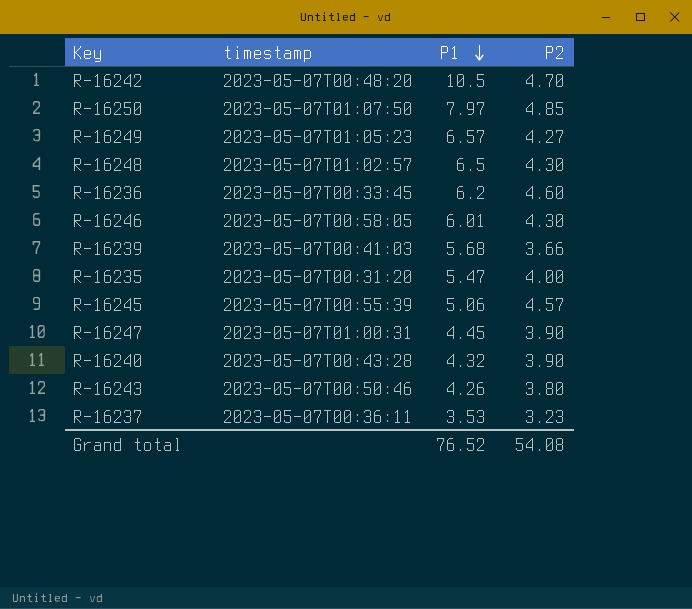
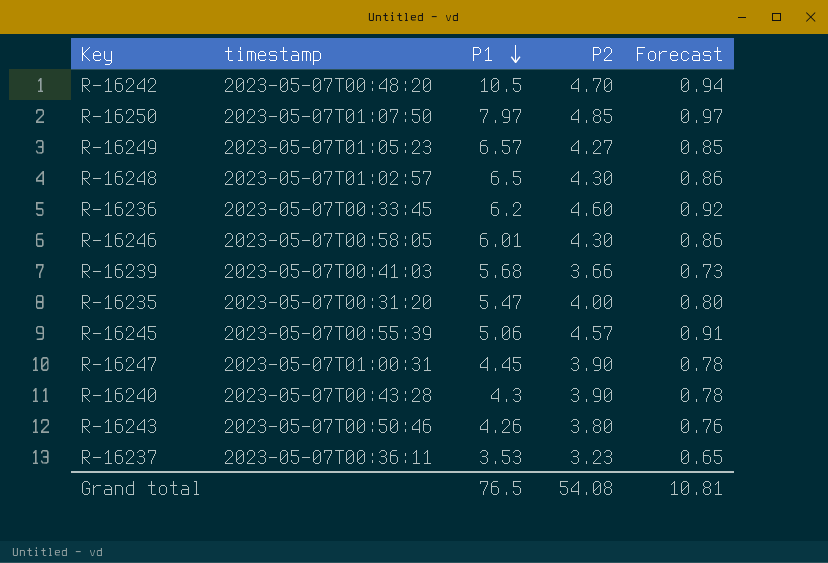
column Forecast | formula: none -> [P2] * 0.2
R-16240 | P1: 4.32 -> 4.3
Grand total | P1: 76.52 -> 76.5

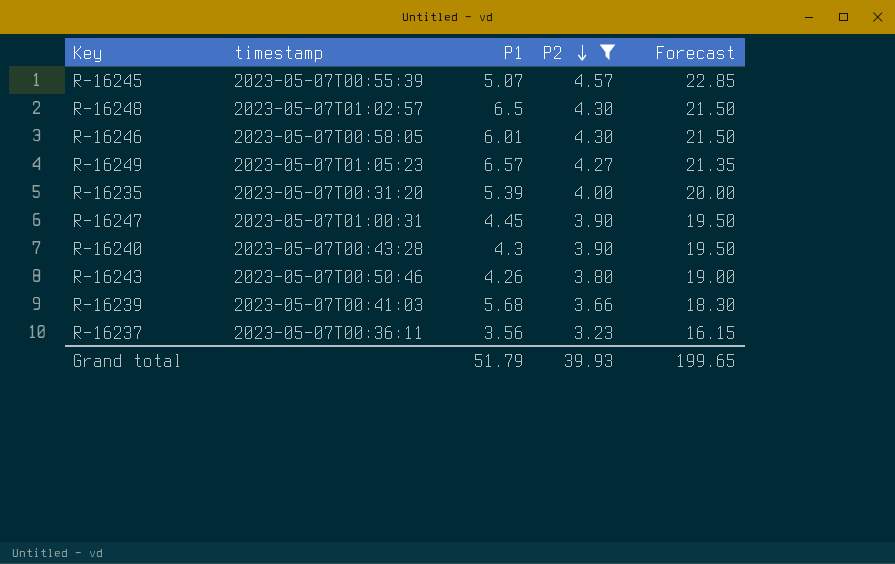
filter: none -> P2 <= 4.57
row order: P1 descending -> P2 descending
column Forecast | formula: [P2] * 0.2 -> [P2] * 5
R-16245 | P1: 5.06 -> 5.07
R-16235 | P1: 5.47 -> 5.39
R-16237 | P1: 3.53 -> 3.56
Grand total | P1: 76.5 -> 51.79
Grand total | P2: 54.08 -> 39.93
Grand total | Forecast: 10.81 -> 199.65

